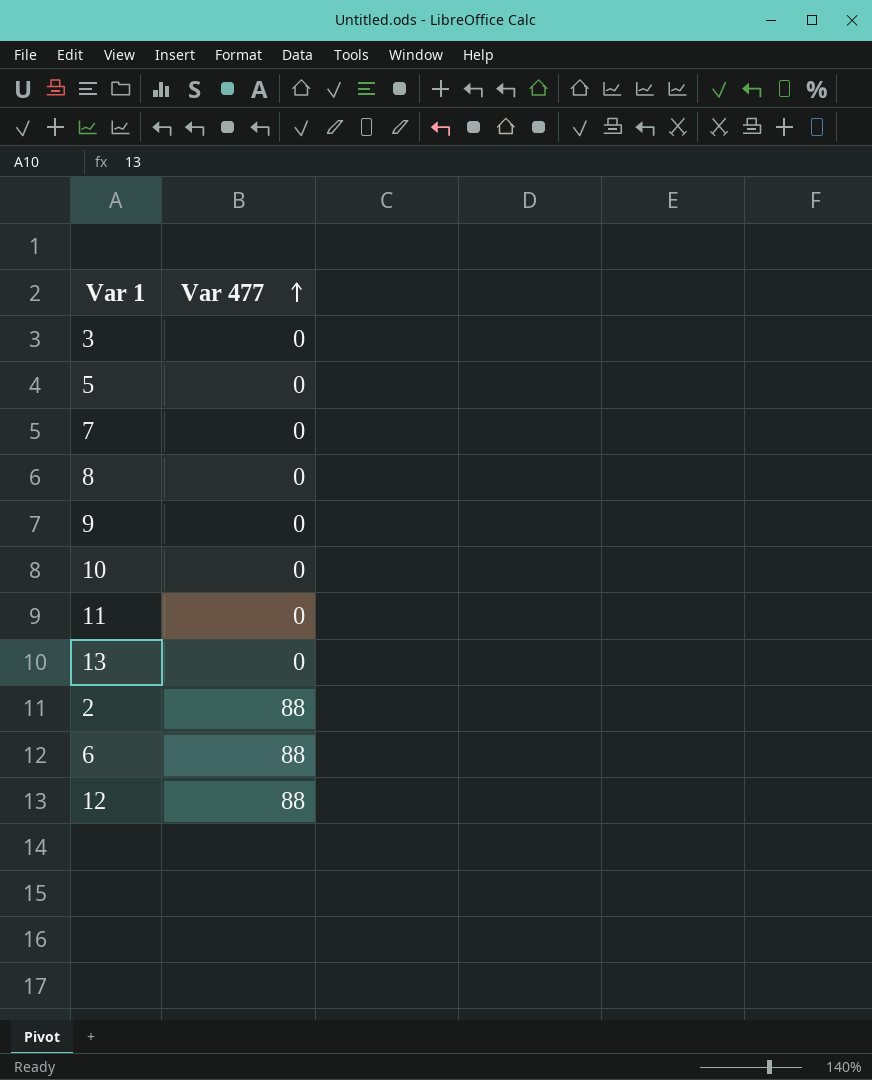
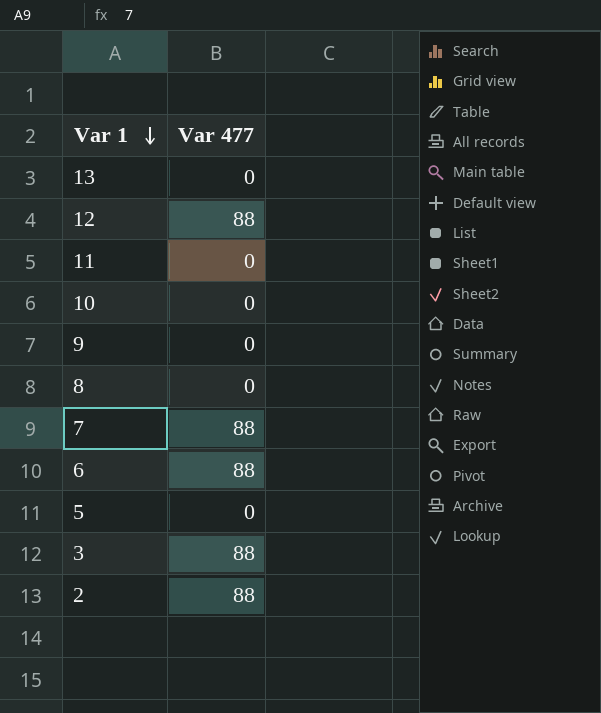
row order: Var 477 ascending -> Var 1 descending
7 | Var 477: 0 -> 88
3 | Var 477: 0 -> 88

